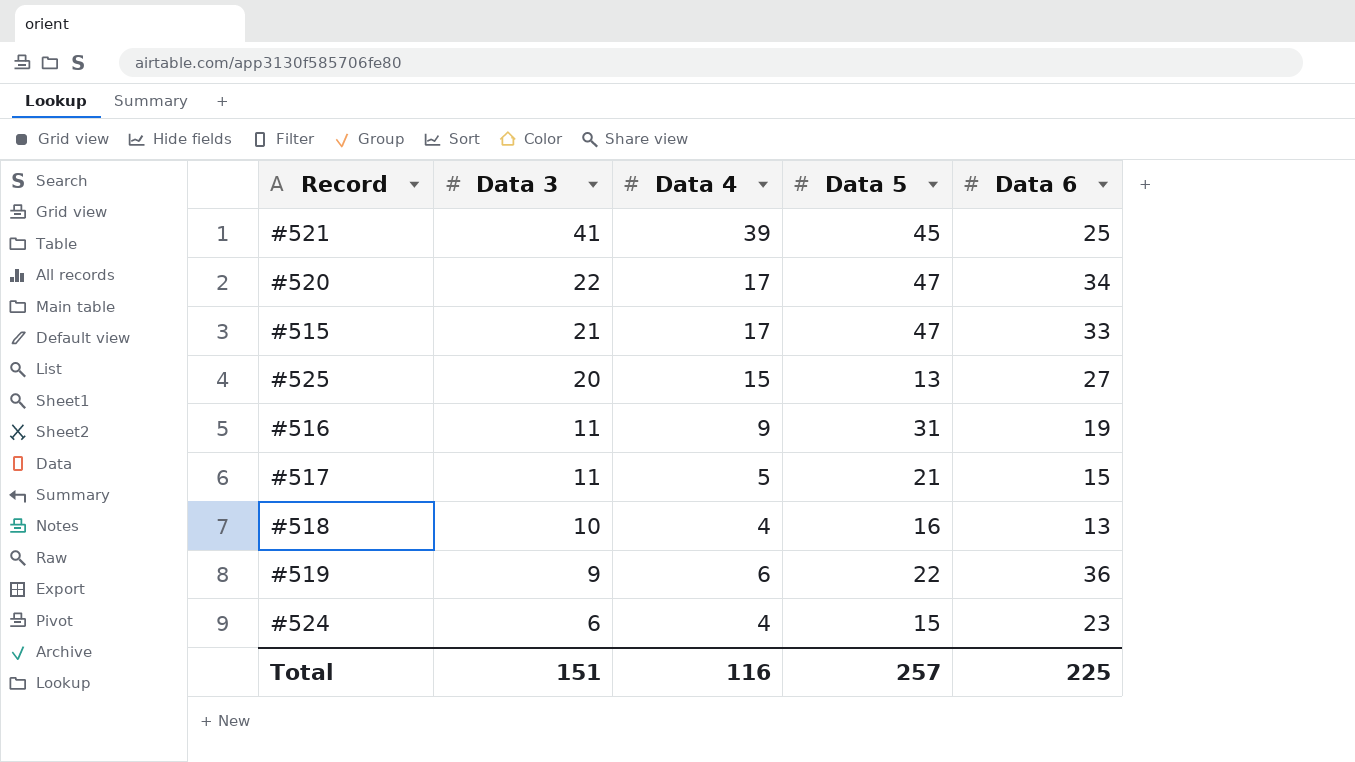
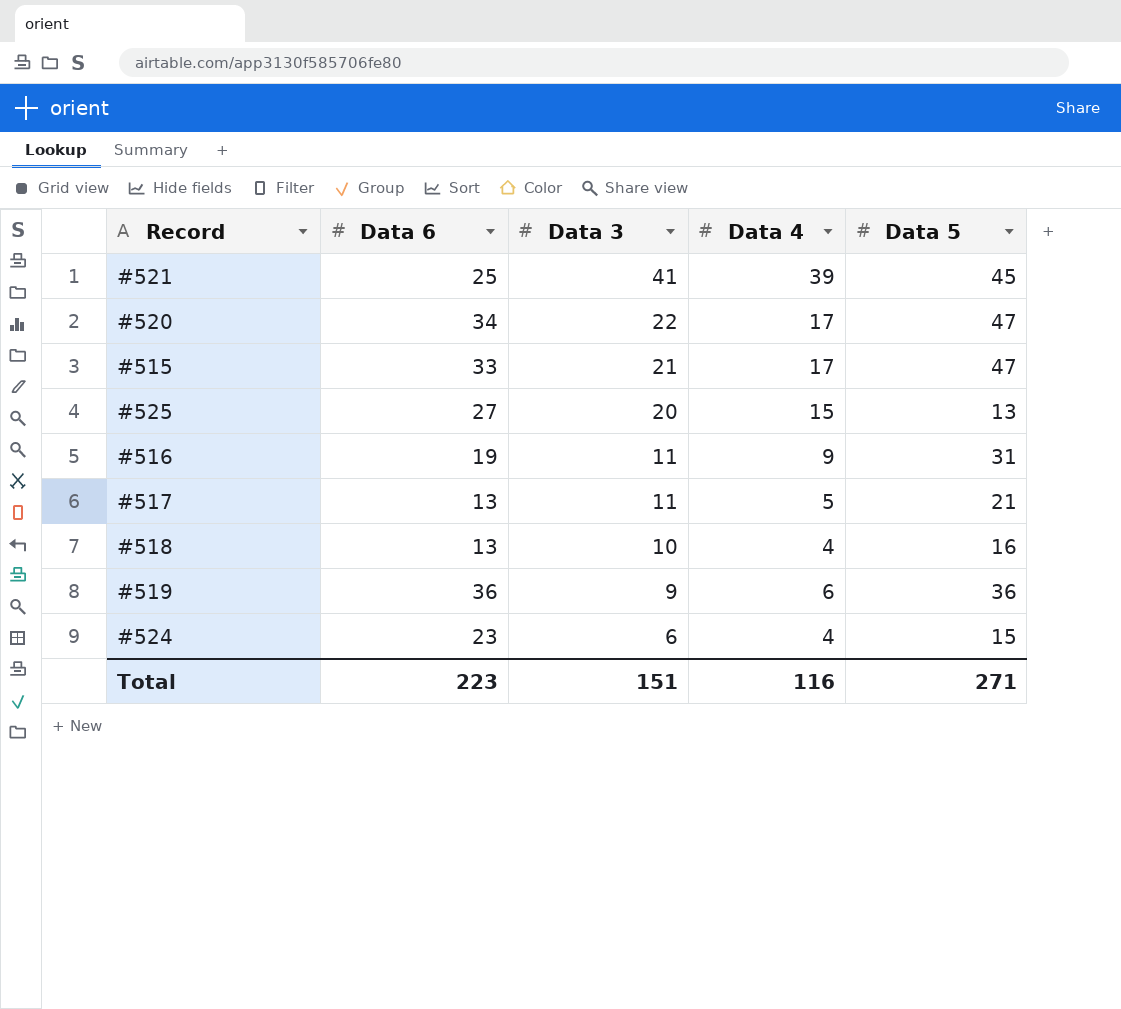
column Data 6 | position: 5 -> 2
#517 | Data 6: 15 -> 13
#519 | Data 5: 22 -> 36
Total | Data 6: 225 -> 223
Total | Data 5: 257 -> 271

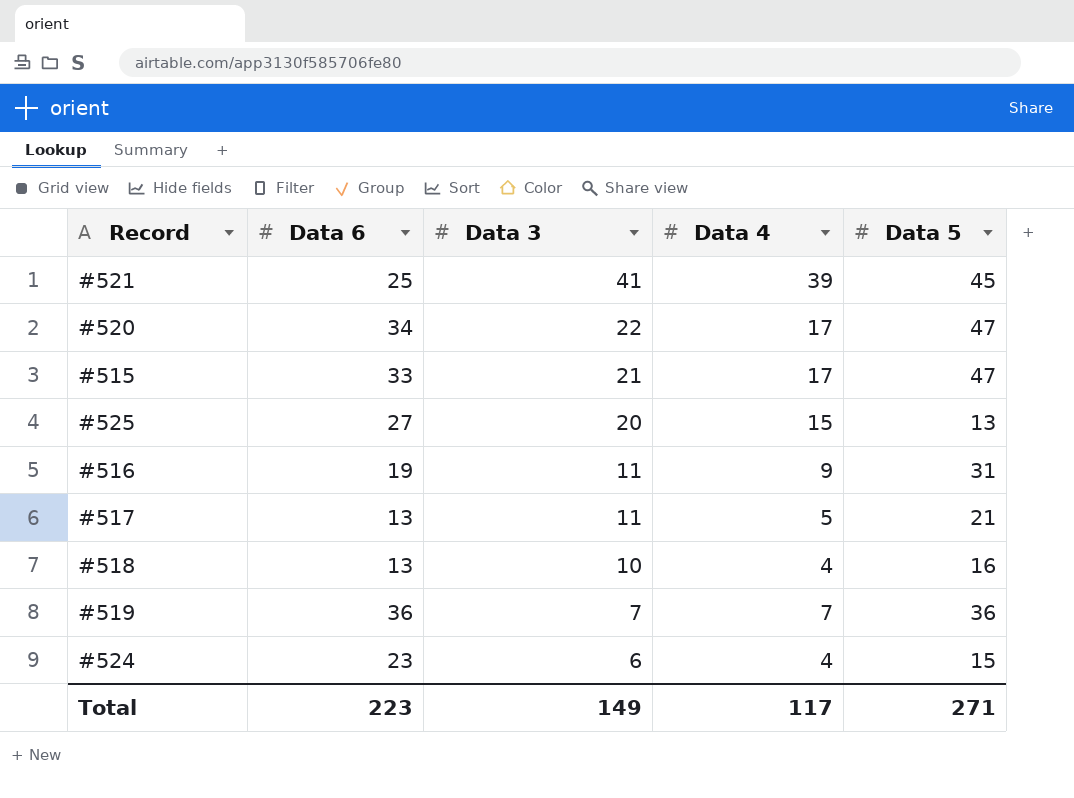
#519 | Data 3: 9 -> 7
#519 | Data 4: 6 -> 7
Total | Data 3: 151 -> 149
Total | Data 4: 116 -> 117

